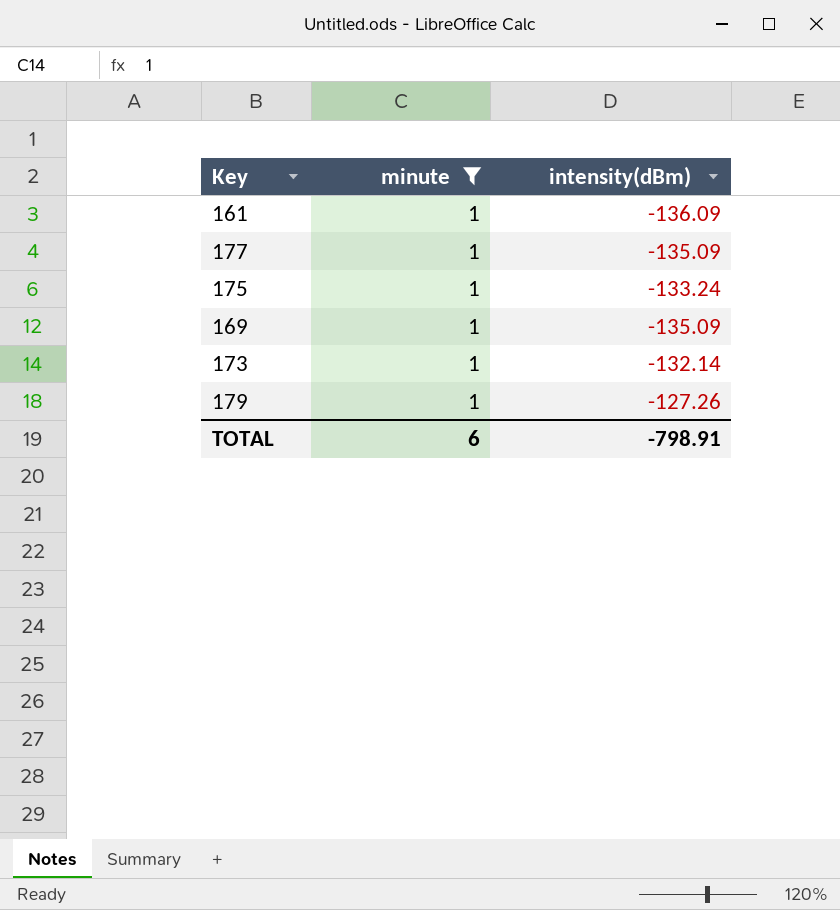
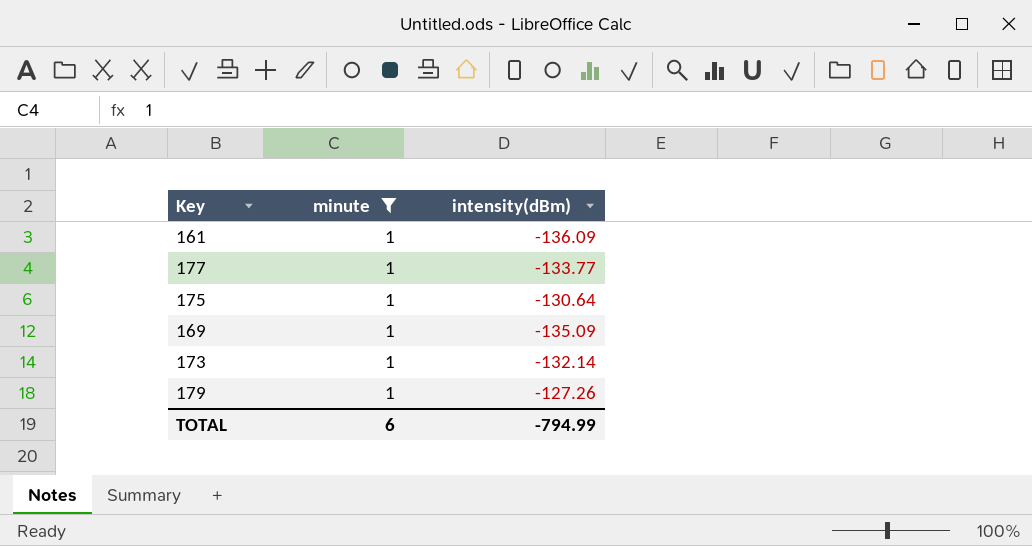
177 | intensity(dBm): -135.09 -> -133.77
175 | intensity(dBm): -133.24 -> -130.64
TOTAL | intensity(dBm): -798.91 -> -794.99

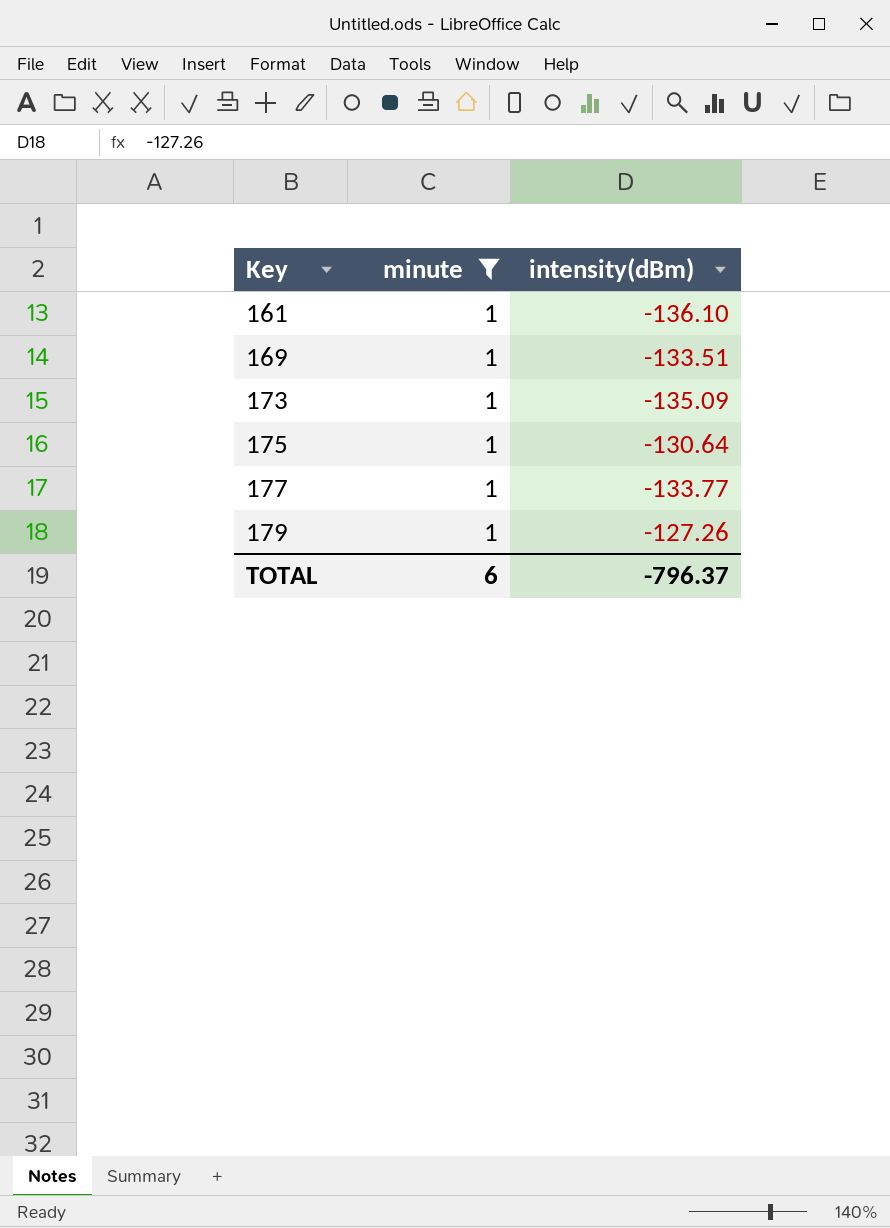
row order: none -> Key ascending
161 | intensity(dBm): -136.09 -> -136.10
169 | intensity(dBm): -135.09 -> -133.51
173 | intensity(dBm): -132.14 -> -135.09
TOTAL | intensity(dBm): -794.99 -> -796.37

